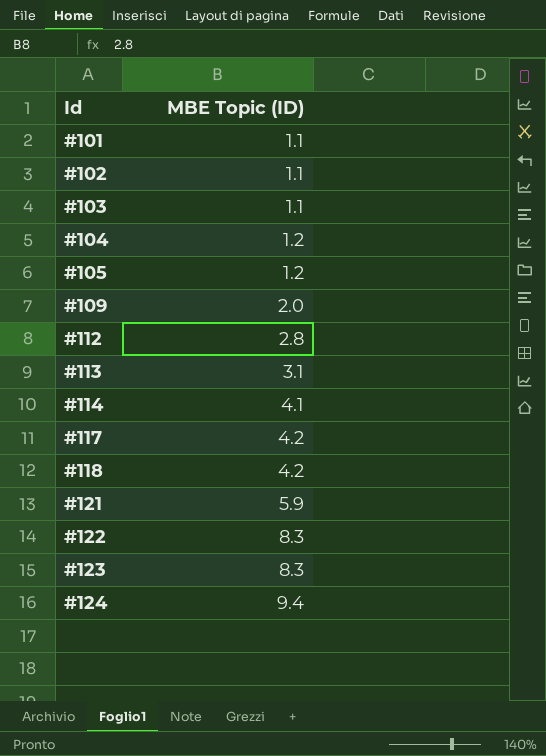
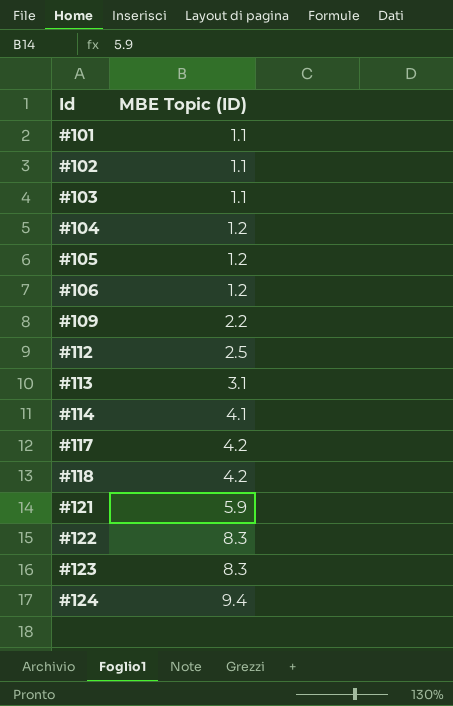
row #106: none -> 1.2
#109 | MBE Topic (ID): 2.0 -> 2.2
#112 | MBE Topic (ID): 2.8 -> 2.5

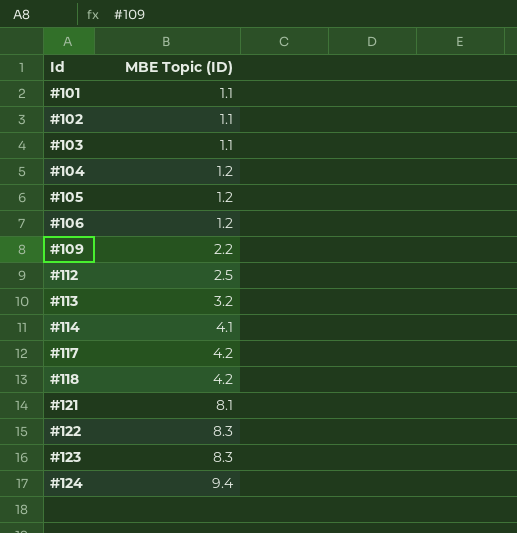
#113 | MBE Topic (ID): 3.1 -> 3.2
#121 | MBE Topic (ID): 5.9 -> 8.1

